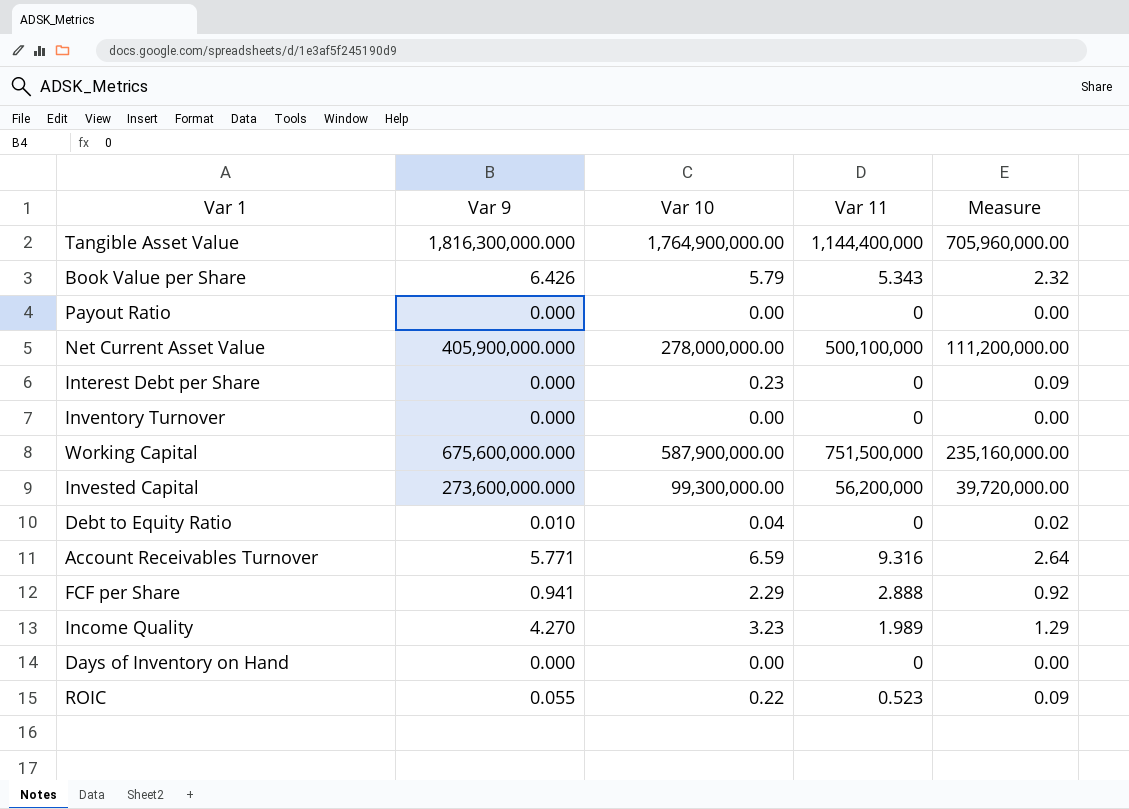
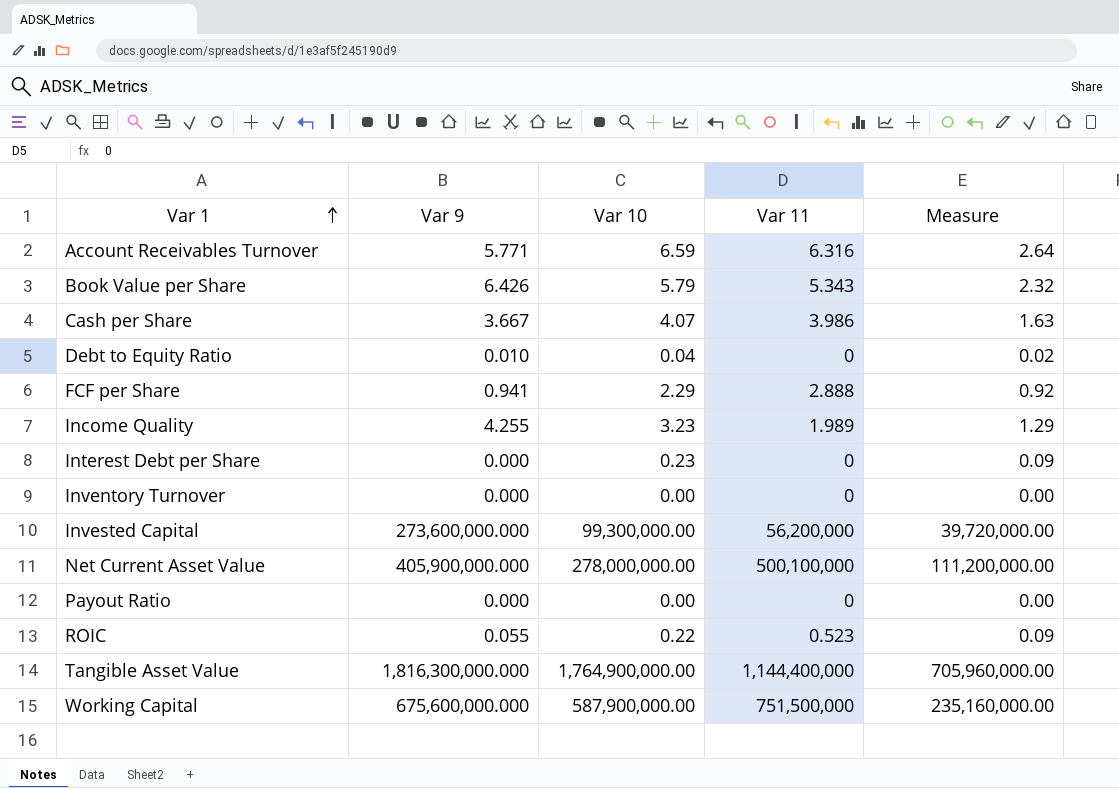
row order: none -> Var 1 ascending
row Days of Inventory on Hand: 0.000 | 0.00 | 0 | 0.00 -> none
Account Receivables Turnover | Var 11: 9.316 -> 6.316
row Cash per Share: none -> 3.667 | 4.07 | 3.986 | 1.63
Income Quality | Var 9: 4.270 -> 4.255

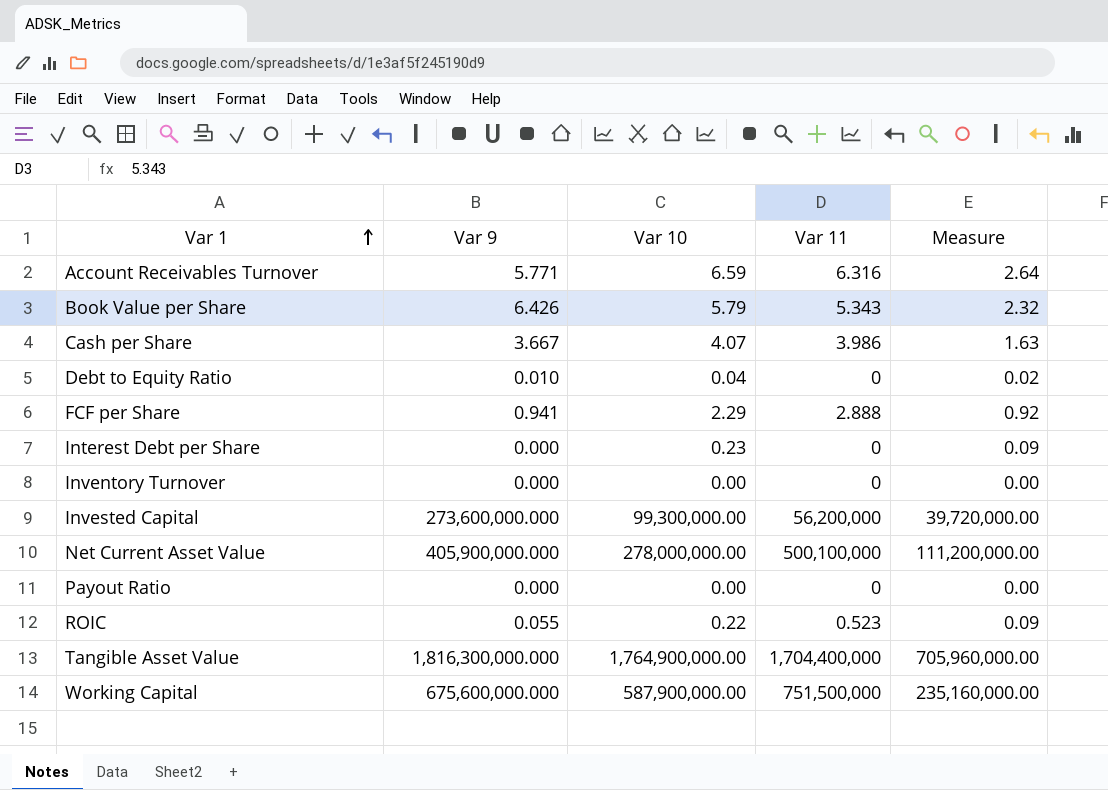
row Income Quality: 4.255 | 3.23 | 1.989 | 1.29 -> none
Tangible Asset Value | Var 11: 1,144,400,000 -> 1,704,400,000

